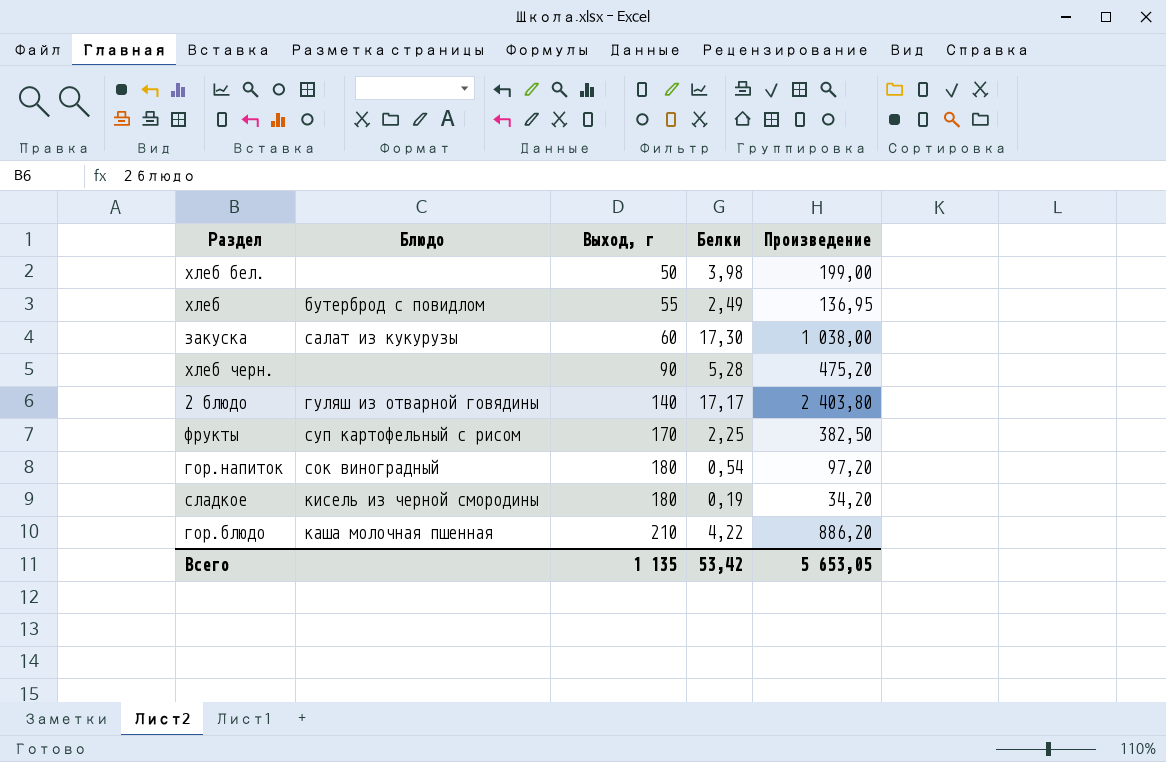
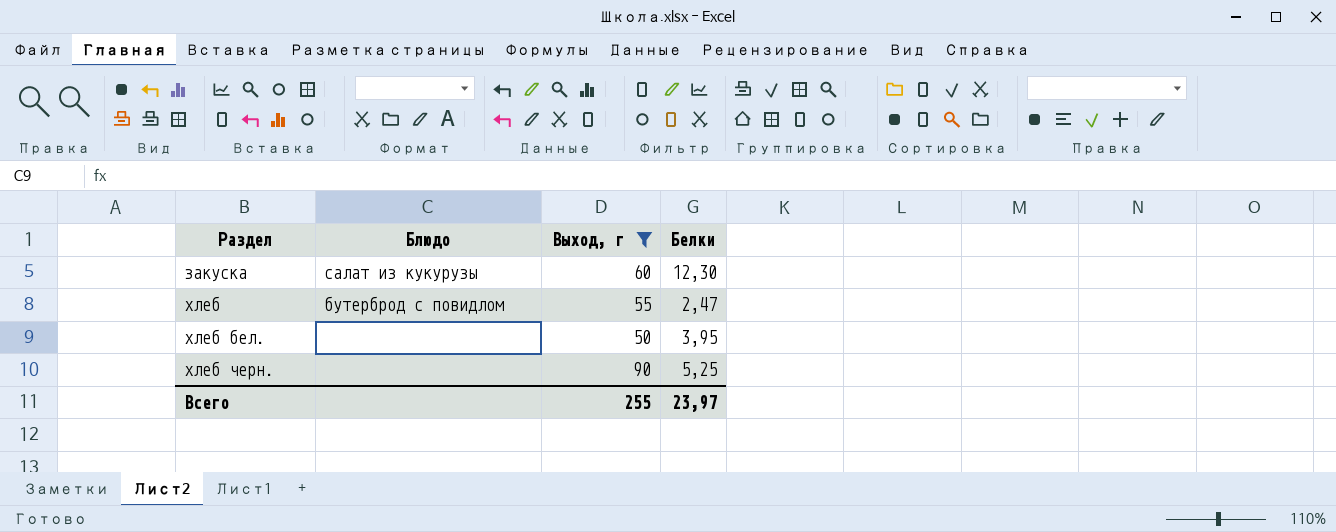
filter: none -> Выход, г <= 90
row order: Выход, г ascending -> Раздел ascending
column Произведение | formula: [Выход, г] * [Белки] -> none
закуска | Белки: 17,30 -> 12,30
хлеб | Белки: 2,49 -> 2,47
хлеб бел. | Белки: 3,98 -> 3,95
хлеб черн. | Белки: 5,28 -> 5,25
Всего | Выход, г: 1 135 -> 255
Всего | Белки: 53,42 -> 23,97

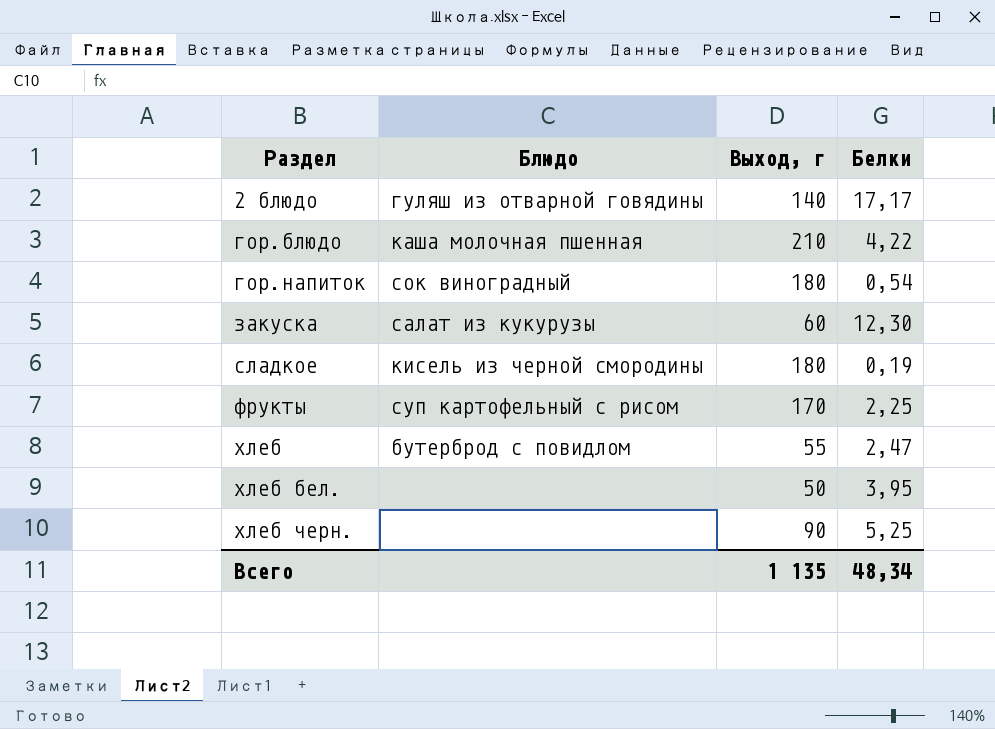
filter: Выход, г <= 90 -> none
Всего | Выход, г: 255 -> 1 135
Всего | Белки: 23,97 -> 48,34

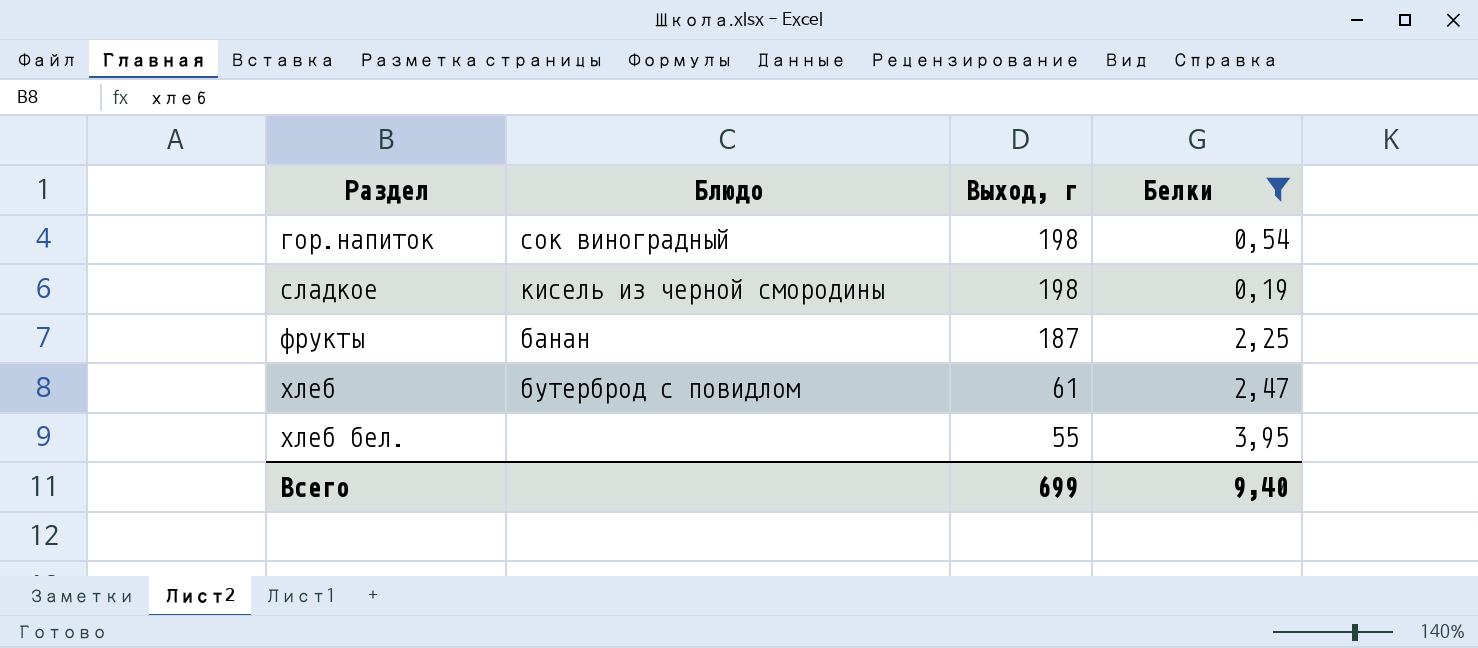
filter: none -> Белки <= 3,95
гор.напиток | Выход, г: 180 -> 198
сладкое | Выход, г: 180 -> 198
фрукты | Блюдо: суп картофельный с рисом -> банан
фрукты | Выход, г: 170 -> 187
хлеб | Выход, г: 55 -> 61
хлеб бел. | Выход, г: 50 -> 55
Всего | Выход, г: 1 135 -> 699
Всего | Белки: 48,34 -> 9,40

